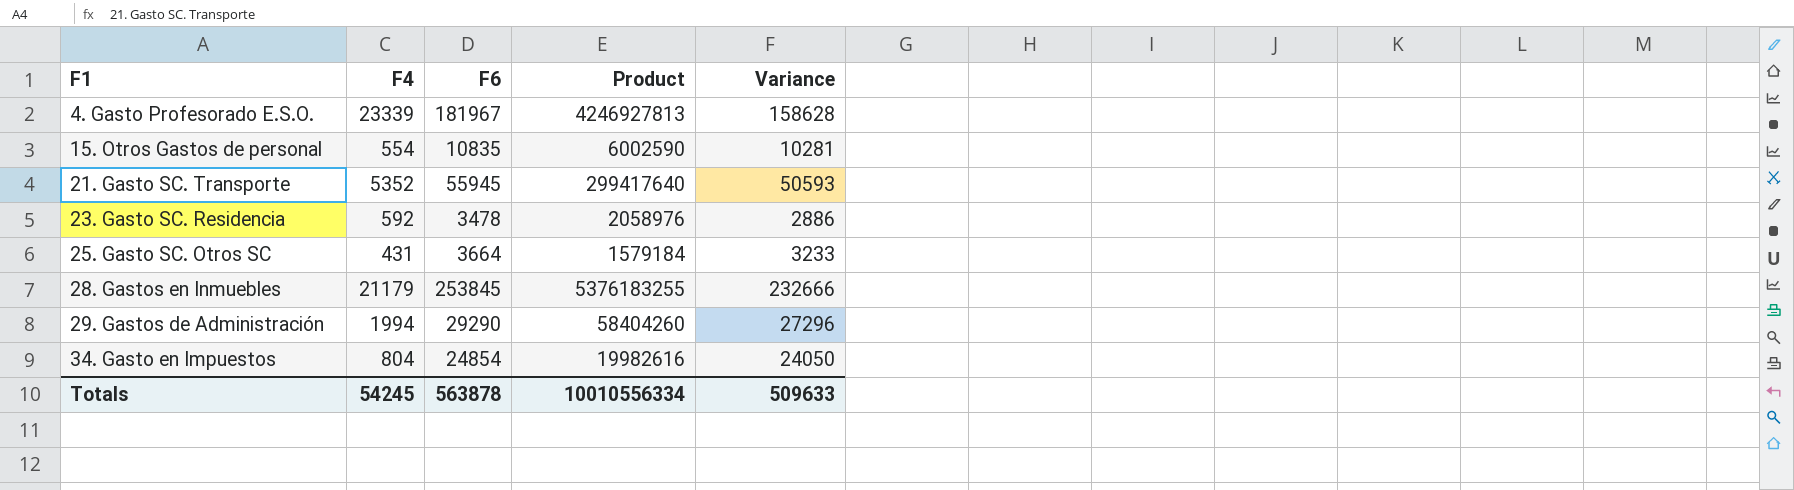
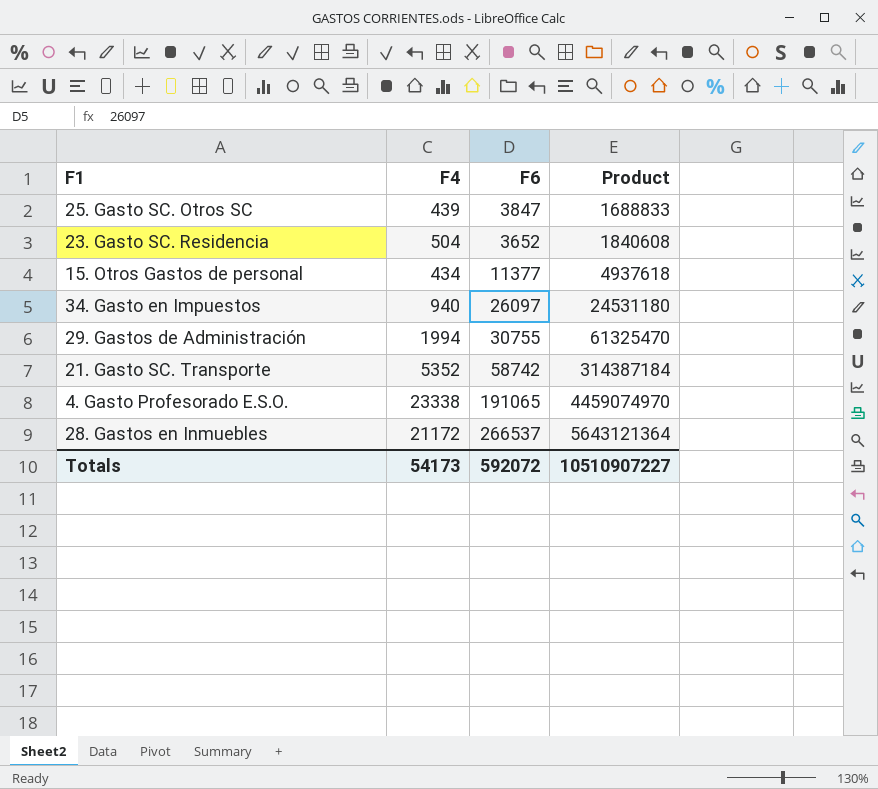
row order: F1 ascending -> Product ascending
column Variance | formula: [F6] - [F4] -> none
25. Gasto SC. Otros SC | F4: 431 -> 439
25. Gasto SC. Otros SC | F6: 3664 -> 3847
25. Gasto SC. Otros SC | Product: 1579184 -> 1688833
23. Gasto SC. Residencia | F4: 592 -> 504
23. Gasto SC. Residencia | F6: 3478 -> 3652
23. Gasto SC. Residencia | Product: 2058976 -> 1840608
15. Otros Gastos de personal | F4: 554 -> 434
15. Otros Gastos de personal | F6: 10835 -> 11377
15. Otros Gastos de personal | Product: 6002590 -> 4937618
34. Gasto en Impuestos | F4: 804 -> 940
34. Gasto en Impuestos | F6: 24854 -> 26097
34. Gasto en Impuestos | Product: 19982616 -> 24531180
29. Gastos de Administración | F6: 29290 -> 30755
29. Gastos de Administración | Product: 58404260 -> 61325470
21. Gasto SC. Transporte | F6: 55945 -> 58742
21. Gasto SC. Transporte | Product: 299417640 -> 314387184
4. Gasto Profesorado E.S.O. | F4: 23339 -> 23338
4. Gasto Profesorado E.S.O. | F6: 181967 -> 191065
4. Gasto Profesorado E.S.O. | Product: 4246927813 -> 4459074970
28. Gastos en Inmuebles | F4: 21179 -> 21172
28. Gastos en Inmuebles | F6: 253845 -> 266537
28. Gastos en Inmuebles | Product: 5376183255 -> 5643121364
Totals | F4: 54245 -> 54173
Totals | F6: 563878 -> 592072
Totals | Product: 10010556334 -> 10510907227

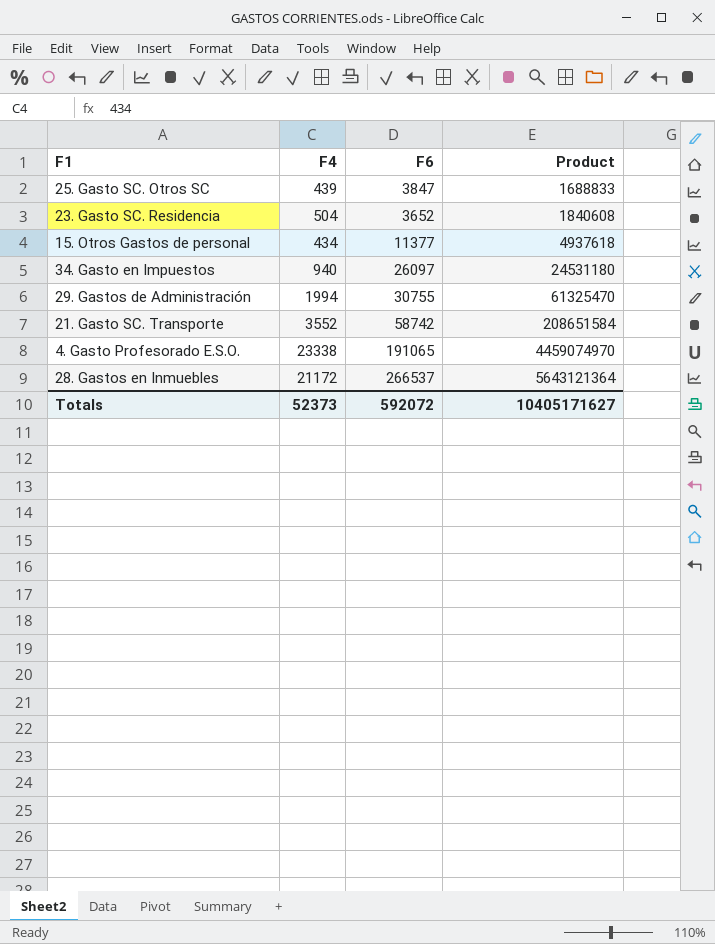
21. Gasto SC. Transporte | F4: 5352 -> 3552
21. Gasto SC. Transporte | Product: 314387184 -> 208651584
Totals | F4: 54173 -> 52373
Totals | Product: 10510907227 -> 10405171627

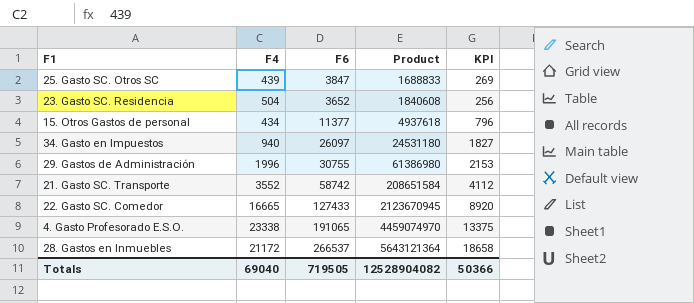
column KPI | formula: none -> [F6] * 0.07
29. Gastos de Administración | F4: 1994 -> 1996
29. Gastos de Administración | Product: 61325470 -> 61386980
row 22. Gasto SC. Comedor: none -> 16665 | 127433 | 2123670945 | 8920
Totals | F4: 52373 -> 69040
Totals | F6: 592072 -> 719505
Totals | Product: 10405171627 -> 12528904082

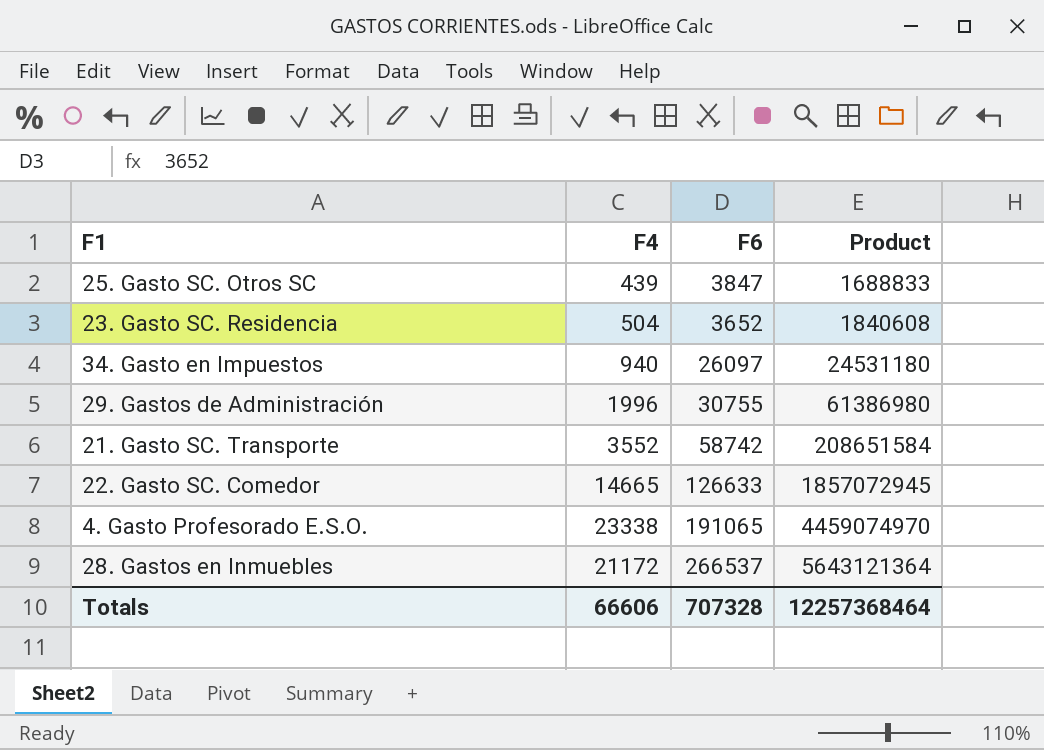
column KPI | formula: [F6] * 0.07 -> none
row 15. Otros Gastos de personal: 434 | 11377 | 4937618 | 796 -> none
22. Gasto SC. Comedor | F4: 16665 -> 14665
22. Gasto SC. Comedor | F6: 127433 -> 126633
22. Gasto SC. Comedor | Product: 2123670945 -> 1857072945
Totals | F4: 69040 -> 66606
Totals | F6: 719505 -> 707328
Totals | Product: 12528904082 -> 12257368464

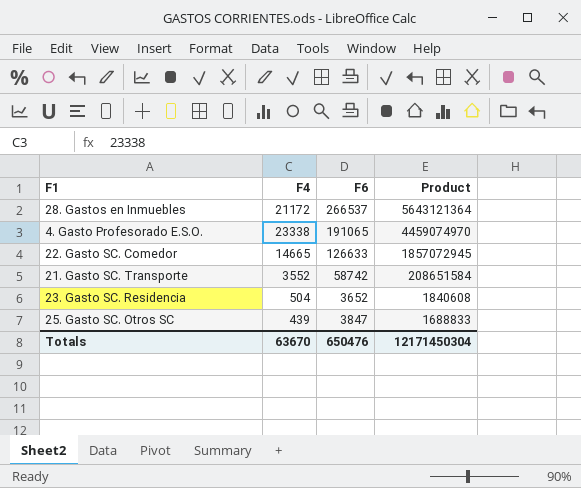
row order: Product ascending -> Product descending
row 34. Gasto en Impuestos: 940 | 26097 | 24531180 -> none
row 29. Gastos de Administración: 1996 | 30755 | 61386980 -> none
Totals | F4: 66606 -> 63670
Totals | F6: 707328 -> 650476
Totals | Product: 12257368464 -> 12171450304

